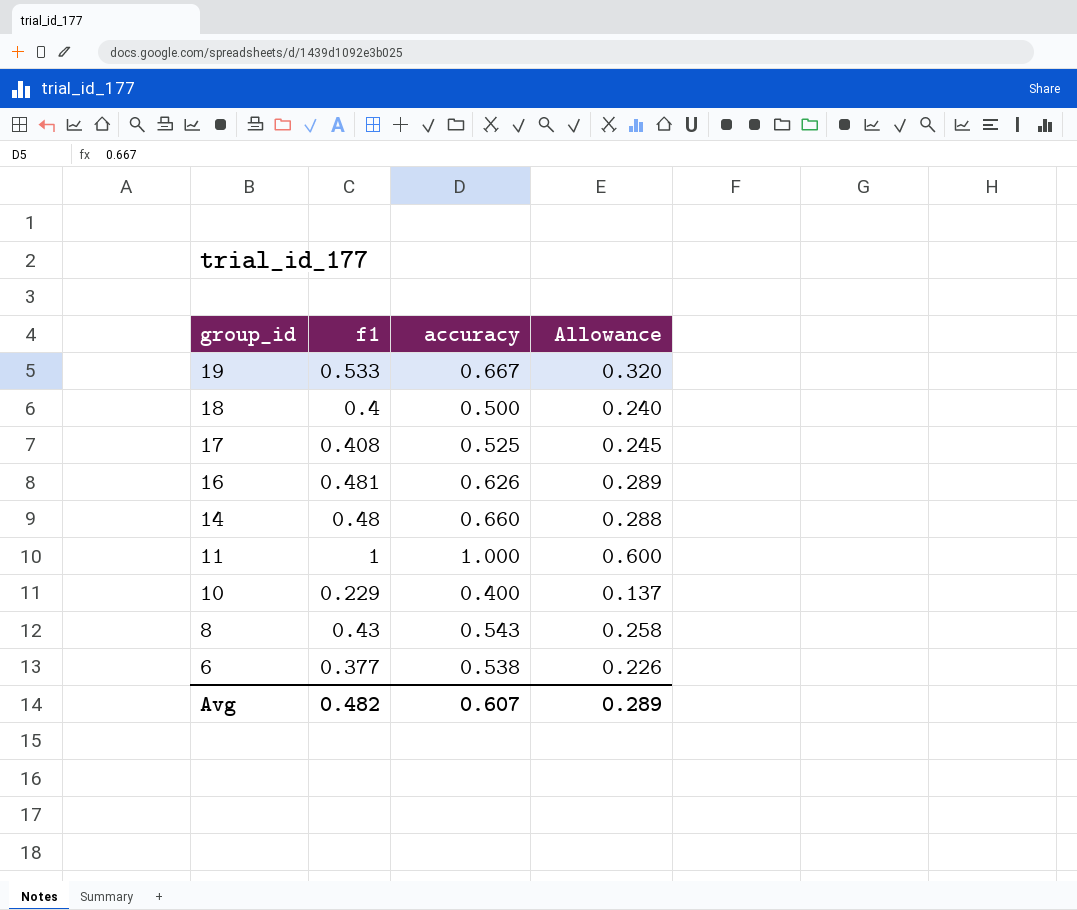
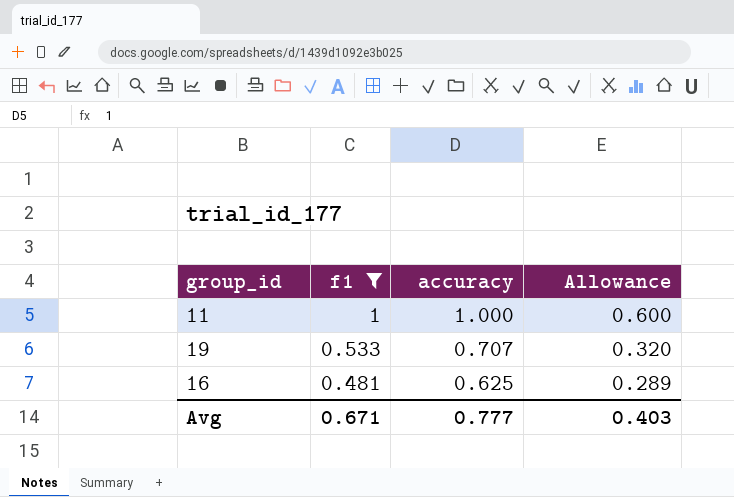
filter: none -> f1 >= 0.481
row order: group_id descending -> f1 descending
19 | accuracy: 0.667 -> 0.707
16 | accuracy: 0.626 -> 0.625
Avg | f1: 0.482 -> 0.671
Avg | accuracy: 0.607 -> 0.777
Avg | Allowance: 0.289 -> 0.403

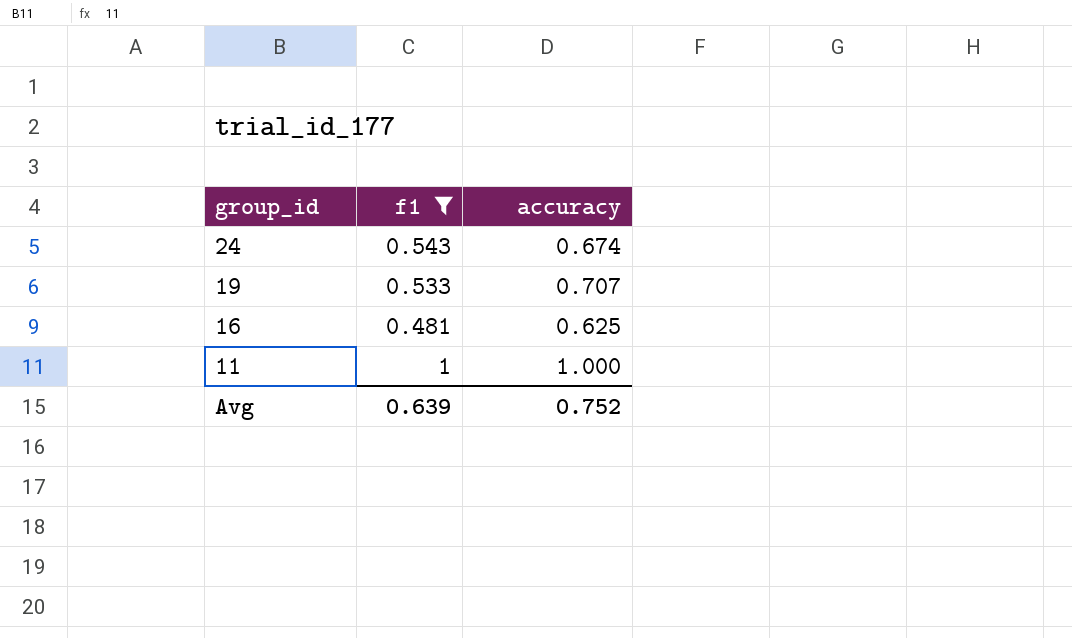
row order: f1 descending -> group_id descending
column Allowance | formula: [f1] * 0.6 -> none
row 24: none -> 0.543 | 0.674
Avg | f1: 0.671 -> 0.639
Avg | accuracy: 0.777 -> 0.752

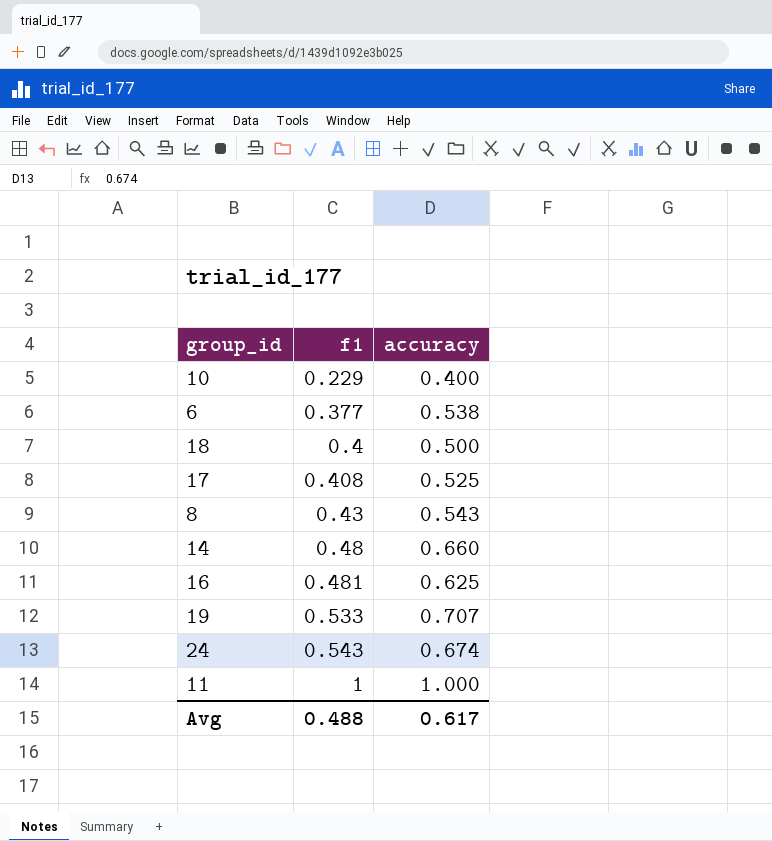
filter: f1 >= 0.481 -> none
row order: group_id descending -> f1 ascending
Avg | f1: 0.639 -> 0.488
Avg | accuracy: 0.752 -> 0.617

